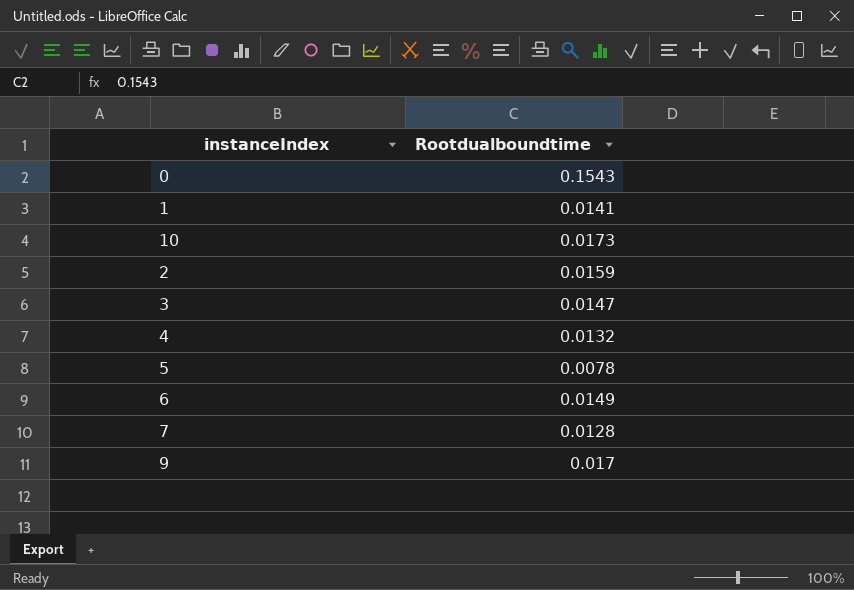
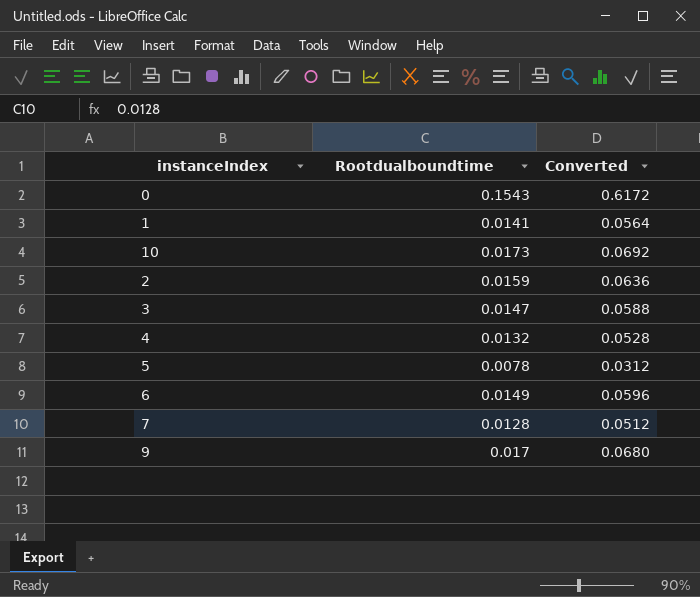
column Converted | formula: none -> [Rootdualboundtime] * 4

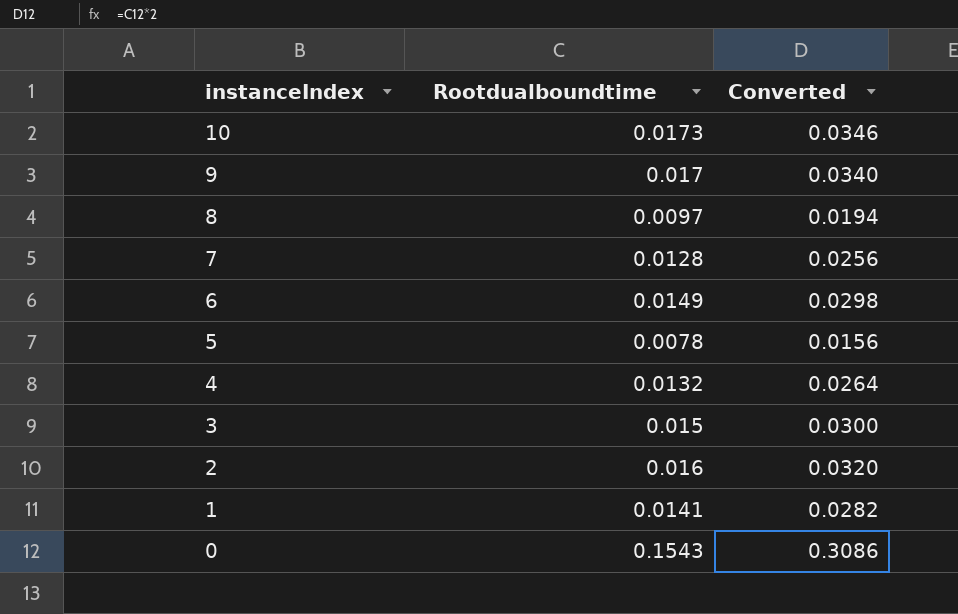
row order: none -> instanceIndex descending
column Converted | formula: [Rootdualboundtime] * 4 -> [Rootdualboundtime] * 2
row 8: none -> 0.0097 | 0.0194
3 | Rootdualboundtime: 0.0147 -> 0.015
2 | Rootdualboundtime: 0.0159 -> 0.016

